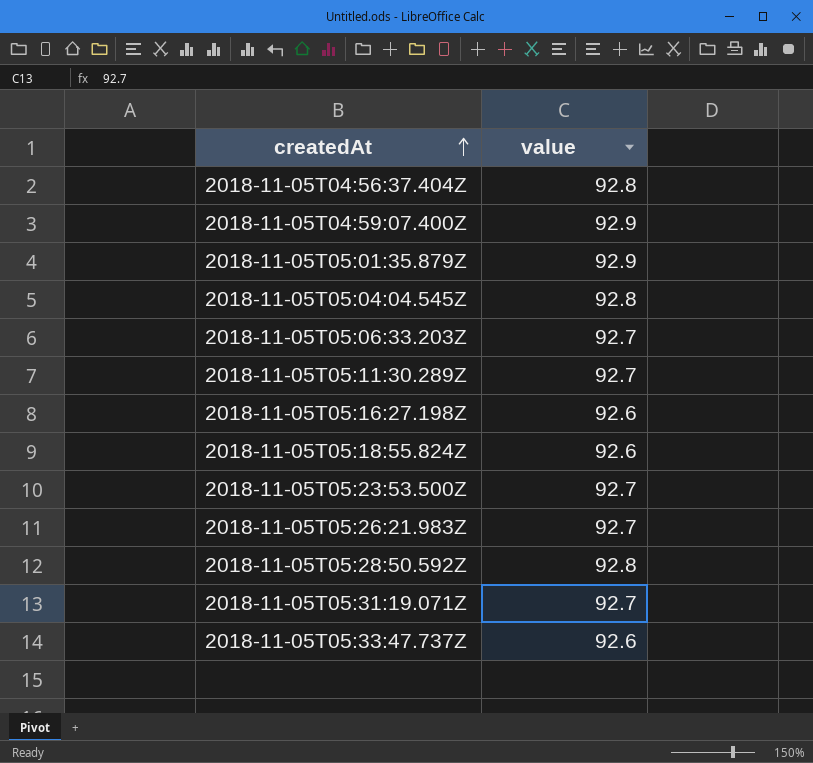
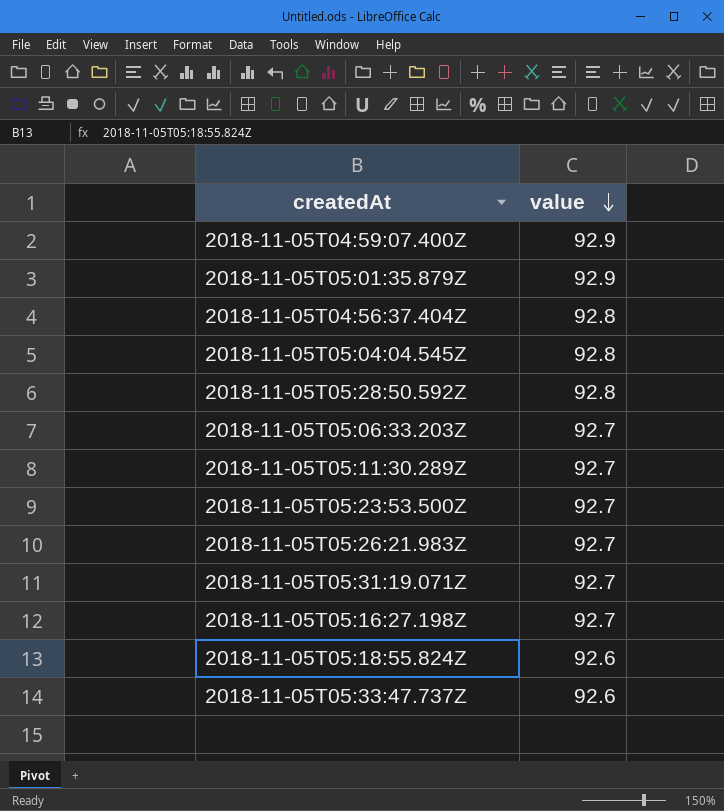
row order: createdAt ascending -> value descending
2018-11-05T05:16:27.198Z | value: 92.6 -> 92.7

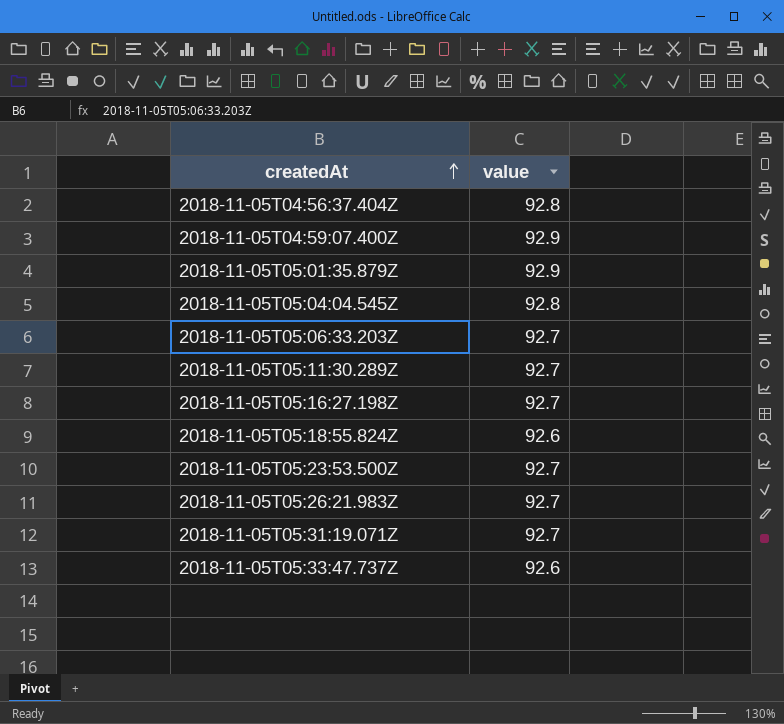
row order: value descending -> createdAt ascending
row 2018-11-05T05:28:50.592Z: 92.8 -> none

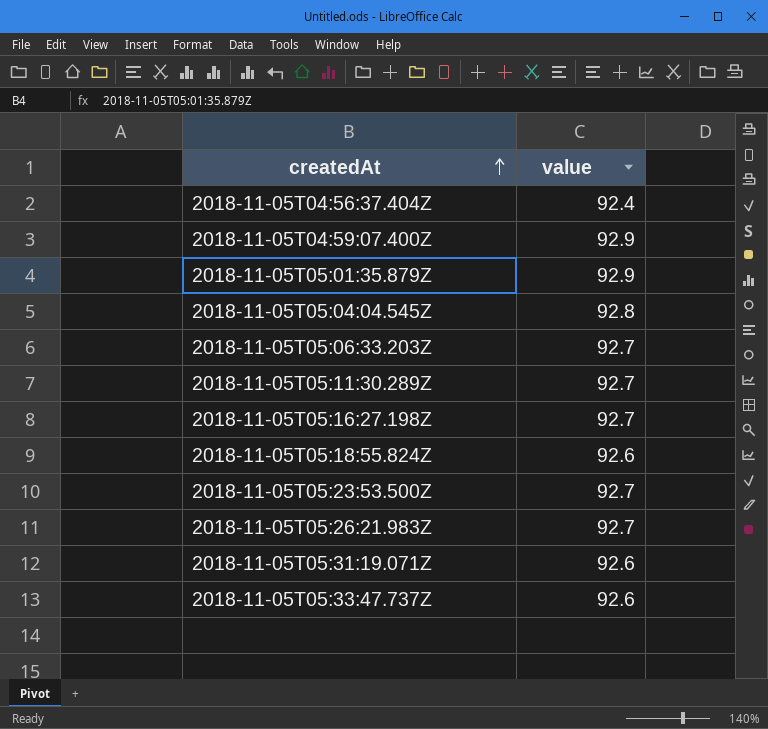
2018-11-05T04:56:37.404Z | value: 92.8 -> 92.4
2018-11-05T05:31:19.071Z | value: 92.7 -> 92.6

